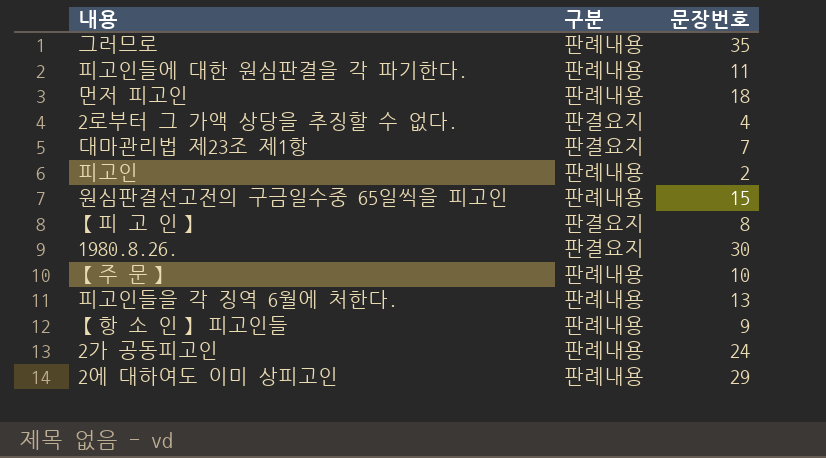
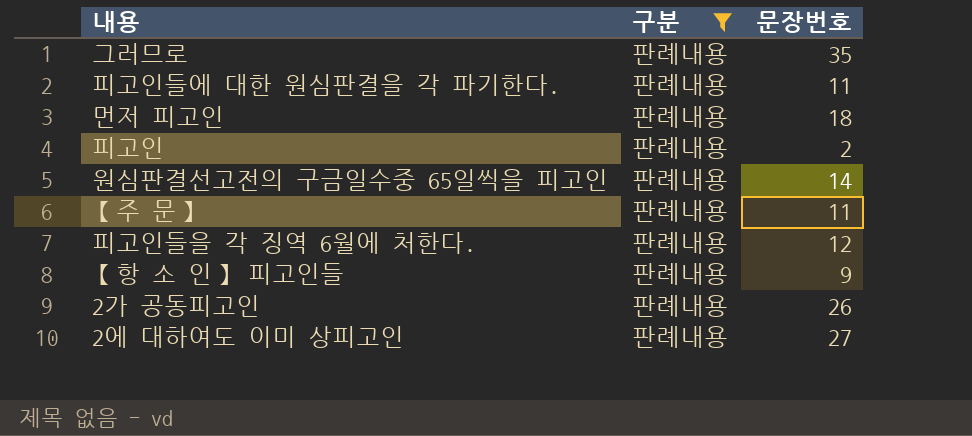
filter: none -> 구분 = 판례내용
원심판결선고전의 구금일수중 65일씩을 피고인 | 문장번호: 15 -> 14
【주 문】 | 문장번호: 10 -> 11
피고인들을 각 징역 6월에 처한다. | 문장번호: 13 -> 12
2가 공동피고인 | 문장번호: 24 -> 26
2에 대하여도 이미 상피고인 | 문장번호: 29 -> 27

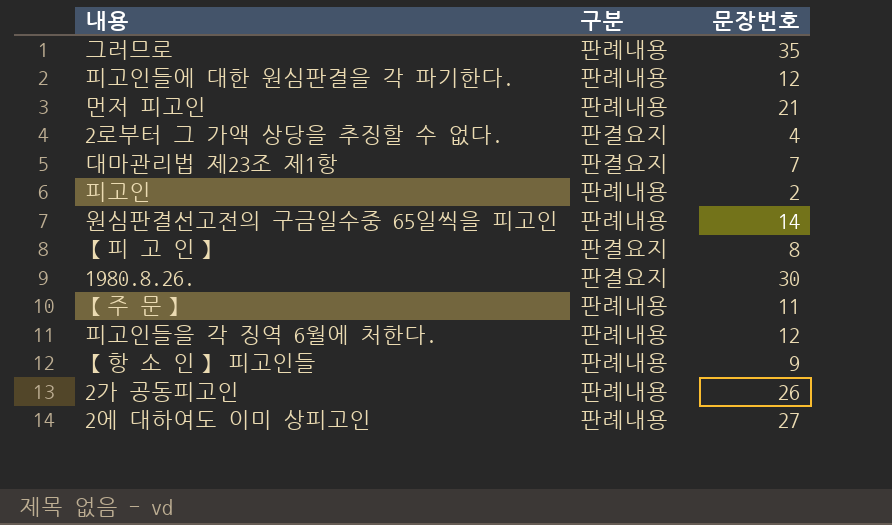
filter: 구분 = 판례내용 -> none
피고인들에 대한 원심판결을 각 파기한다. | 문장번호: 11 -> 12
먼저 피고인 | 문장번호: 18 -> 21

